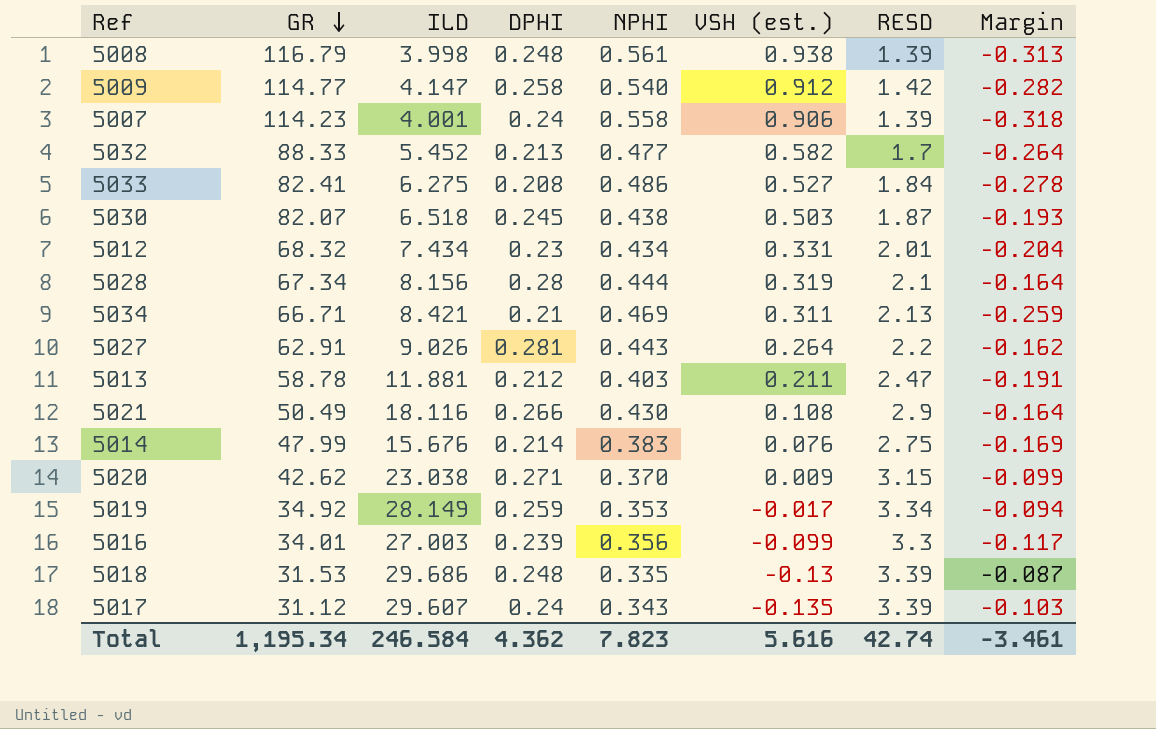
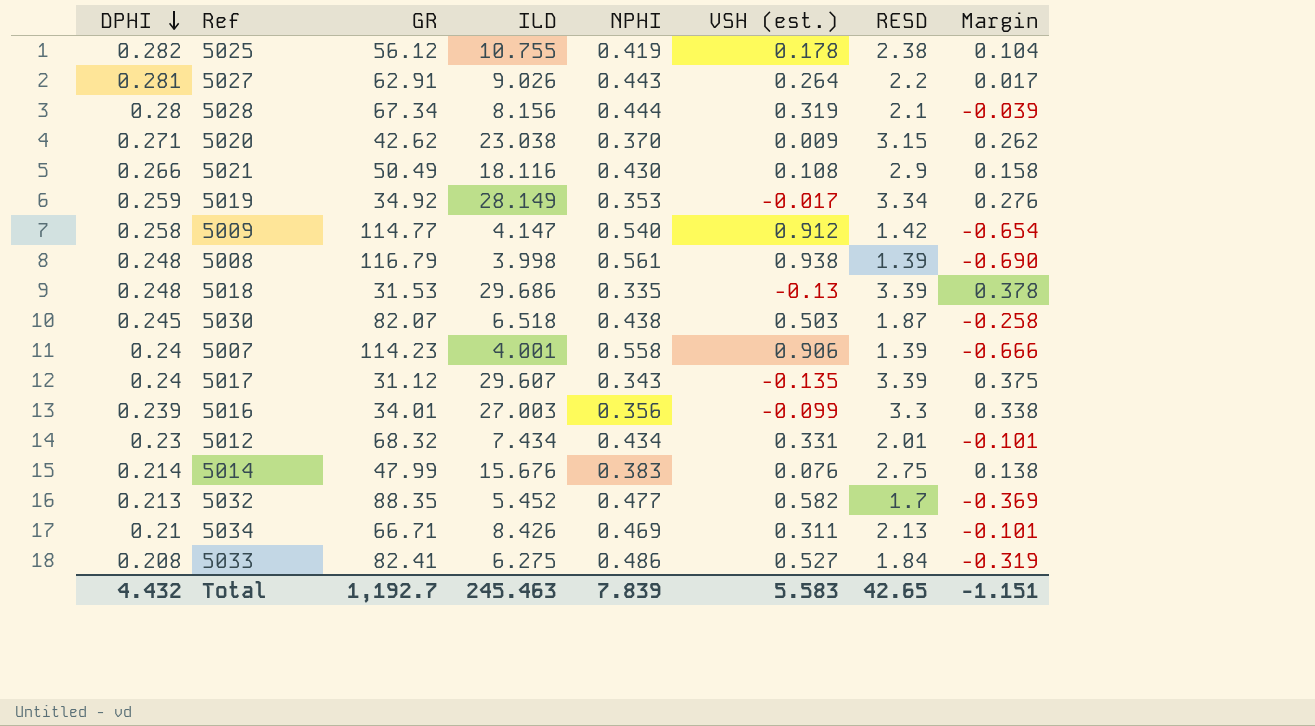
row order: GR descending -> DPHI descending
column DPHI | position: 4 -> 1
column Margin | formula: [DPHI] - [NPHI] -> [DPHI] - [VSH (est.)]
row 5013: 58.78 | 11.881 | 0.212 | 0.403 | 0.211 | 2.47 | -0.191 -> none
row 5025: none -> 0.282 | 56.12 | 10.755 | 0.419 | 0.178 | 2.38 | 0.104
5032 | GR: 88.33 -> 88.35
5034 | ILD: 8.421 -> 8.426
Total | DPHI: 4.362 -> 4.432
Total | GR: 1,195.34 -> 1,192.7
Total | ILD: 246.584 -> 245.463
Total | NPHI: 7.823 -> 7.839
Total | VSH (est.): 5.616 -> 5.583
Total | RESD: 42.74 -> 42.65
Total | Margin: -3.461 -> -1.151

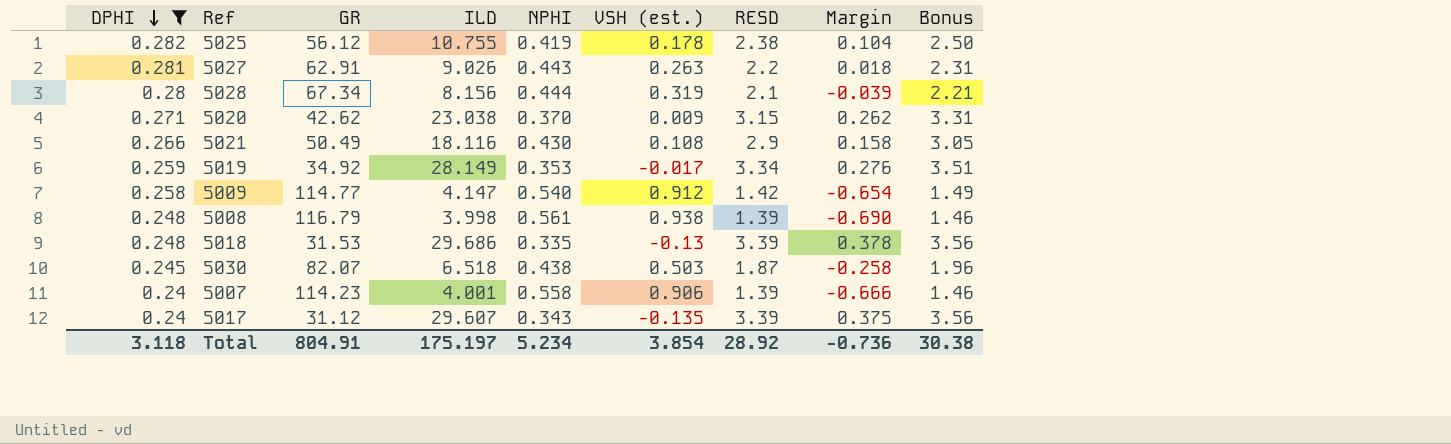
filter: none -> DPHI >= 0.24
column Bonus | formula: none -> [RESD] * 1.05
5027 | VSH (est.): 0.264 -> 0.263
5027 | Margin: 0.017 -> 0.018
Total | DPHI: 4.432 -> 3.118
Total | GR: 1,192.7 -> 804.91
Total | ILD: 245.463 -> 175.197
Total | NPHI: 7.839 -> 5.234
Total | VSH (est.): 5.583 -> 3.854
Total | RESD: 42.65 -> 28.92
Total | Margin: -1.151 -> -0.736

